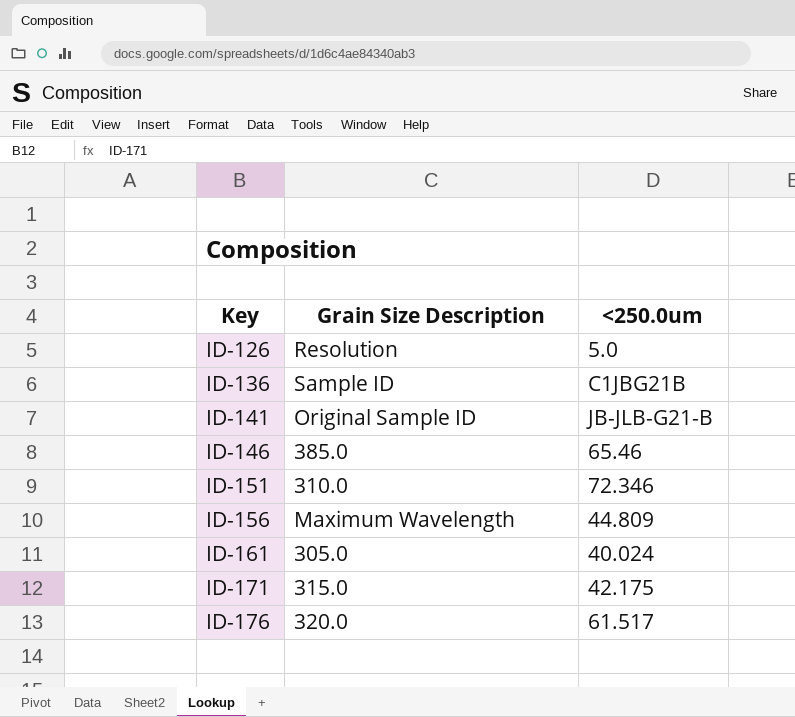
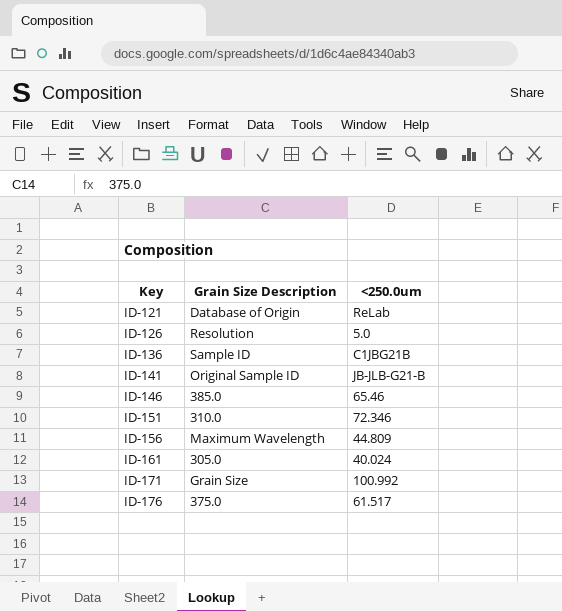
row ID-121: none -> Database of Origin | ReLab
ID-171 | Grain Size Description: 315.0 -> Grain Size
ID-171 | <250.0um: 42.175 -> 100.992
ID-176 | Grain Size Description: 320.0 -> 375.0

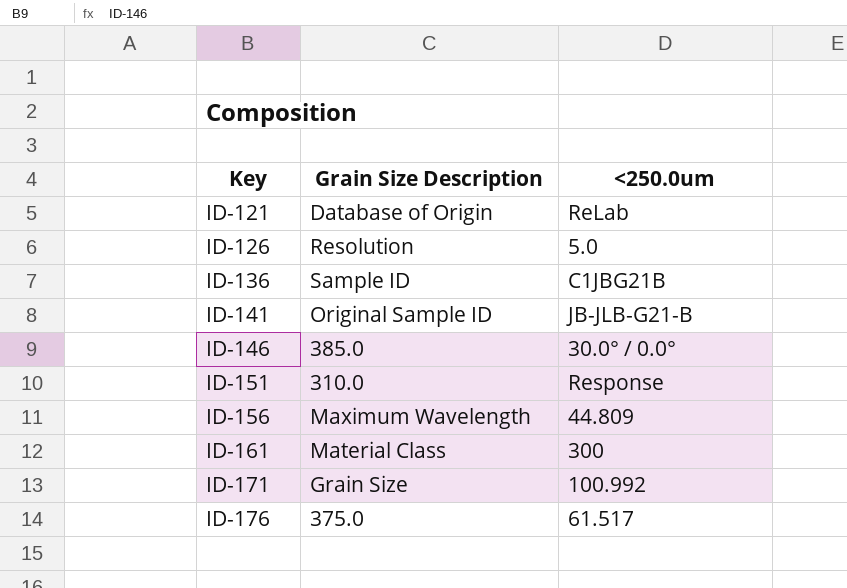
ID-146 | <250.0um: 65.46 -> 30.0° / 0.0°
ID-151 | <250.0um: 72.346 -> Response
ID-161 | Grain Size Description: 305.0 -> Material Class
ID-161 | <250.0um: 40.024 -> 300

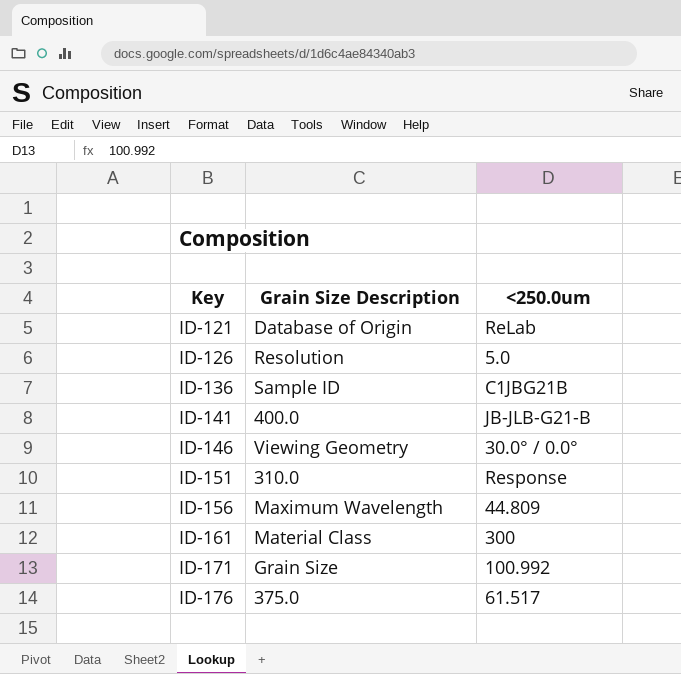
ID-141 | Grain Size Description: Original Sample ID -> 400.0
ID-146 | Grain Size Description: 385.0 -> Viewing Geometry

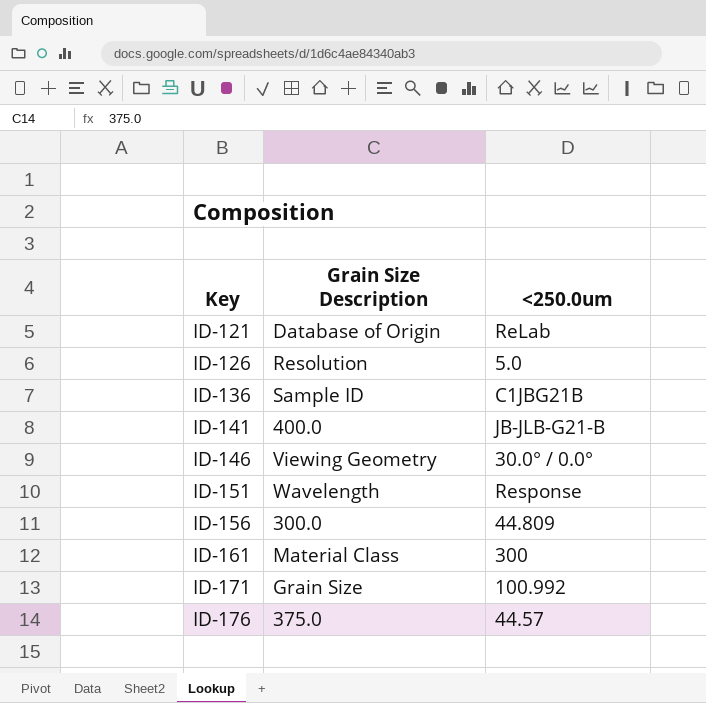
ID-151 | Grain Size Description: 310.0 -> Wavelength
ID-156 | Grain Size Description: Maximum Wavelength -> 300.0
ID-176 | <250.0um: 61.517 -> 44.57

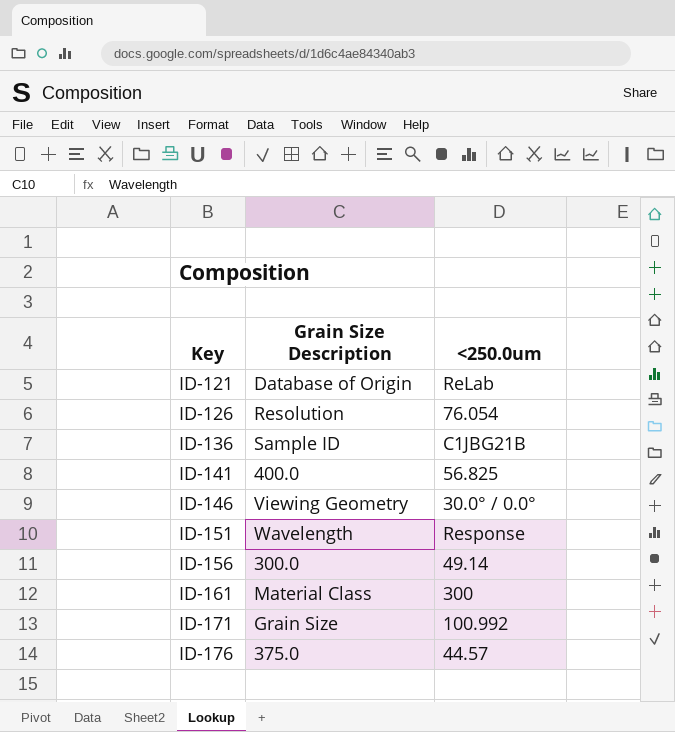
ID-126 | <250.0um: 5.0 -> 76.054
ID-141 | <250.0um: JB-JLB-G21-B -> 56.825
ID-156 | <250.0um: 44.809 -> 49.14

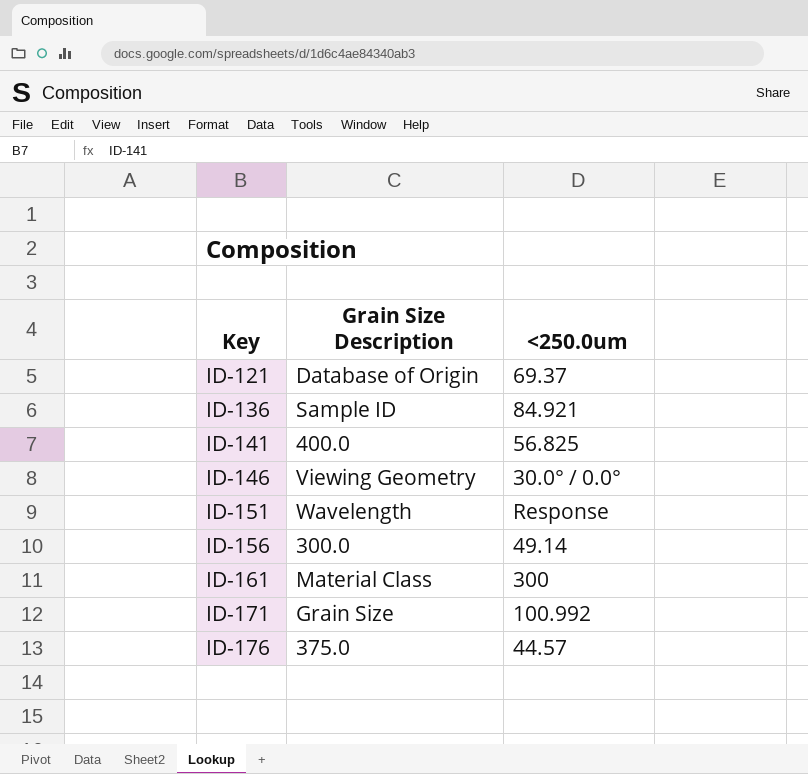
row ID-126: Resolution | 76.054 -> none
ID-121 | <250.0um: ReLab -> 69.37
ID-136 | <250.0um: C1JBG21B -> 84.921

